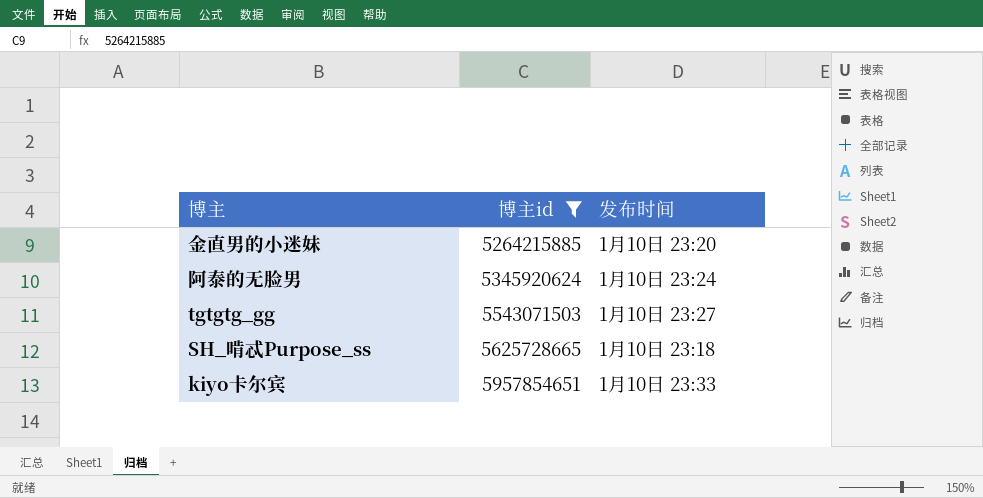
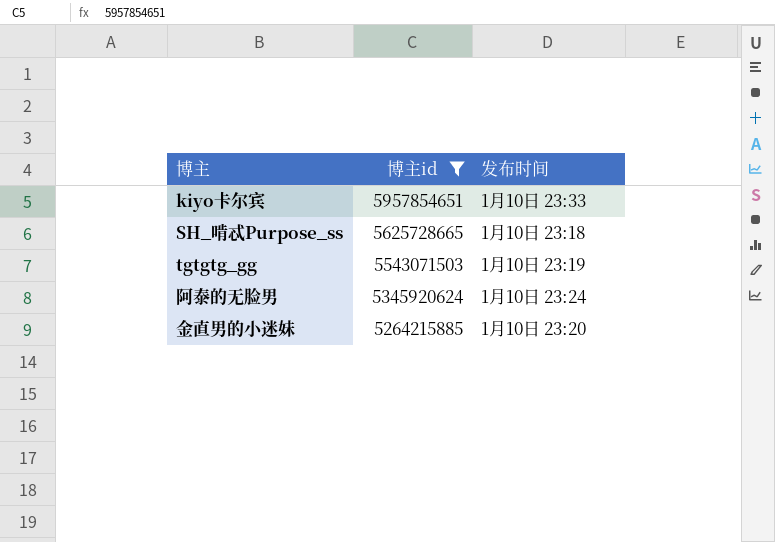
row order: 博主id ascending -> 博主id descending
tgtgtg_gg | 发布时间: 1月10日 23:27 -> 1月10日 23:19

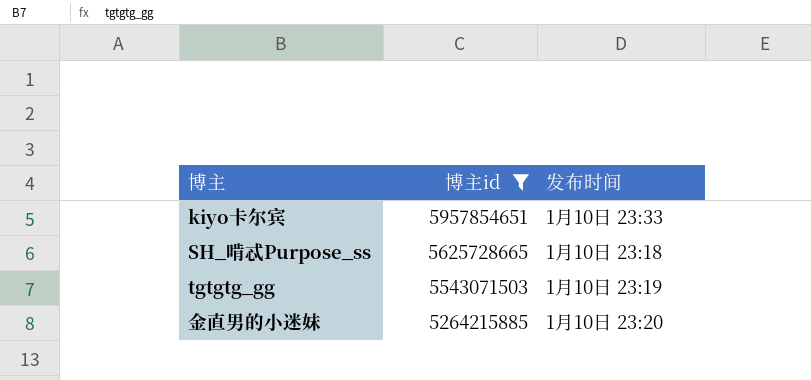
row 阿泰的无脸男: 5345920624 | 1月10日 23:24 -> none

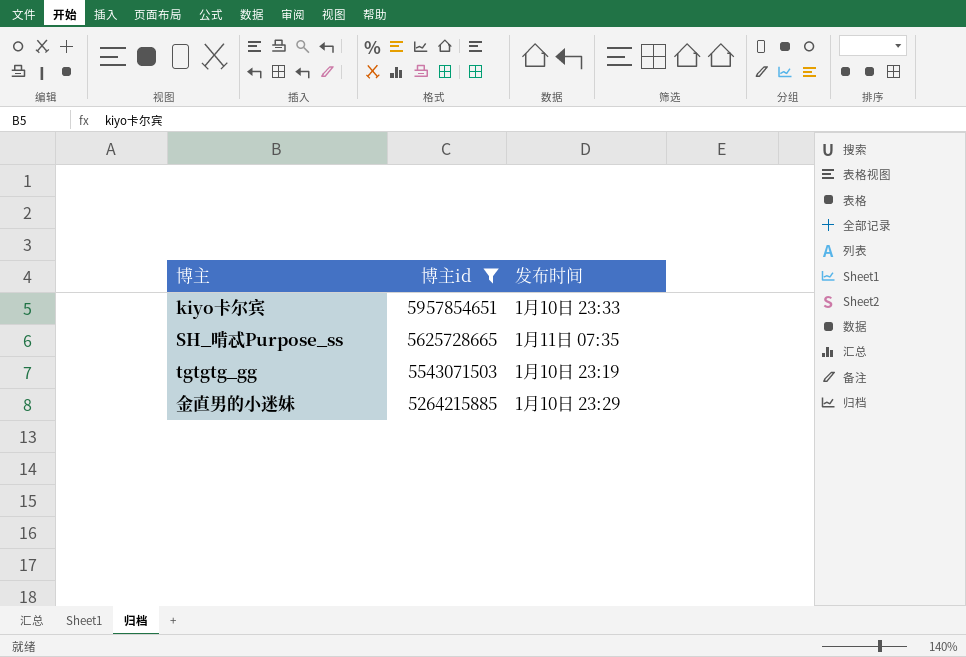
SH_啃忒Purpose_ss | 发布时间: 1月10日 23:18 -> 1月11日 07:35
金直男的小迷妹 | 发布时间: 1月10日 23:20 -> 1月10日 23:29

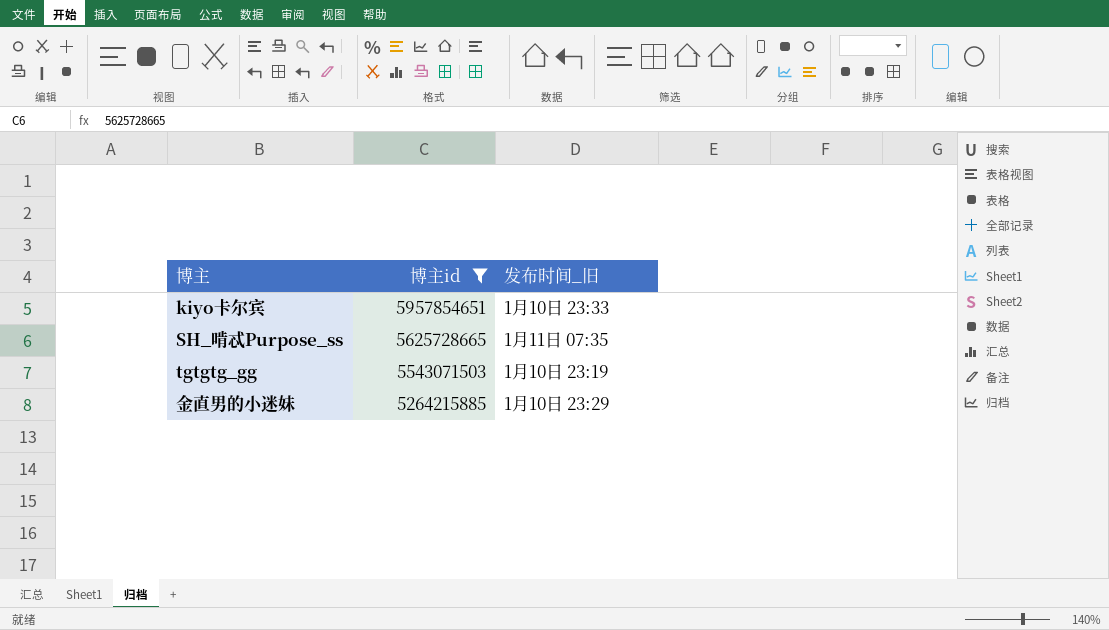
column name: 发布时间 -> 发布时间_旧

